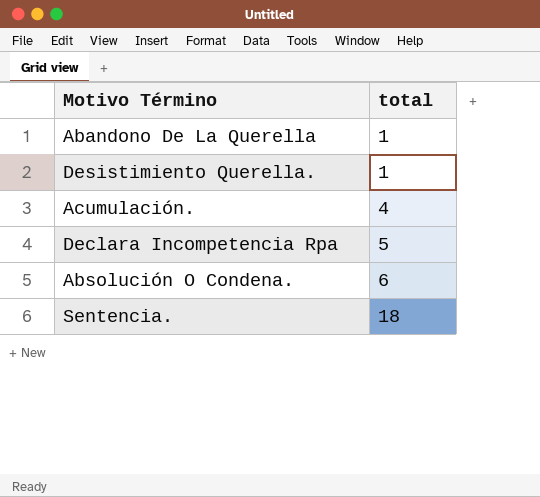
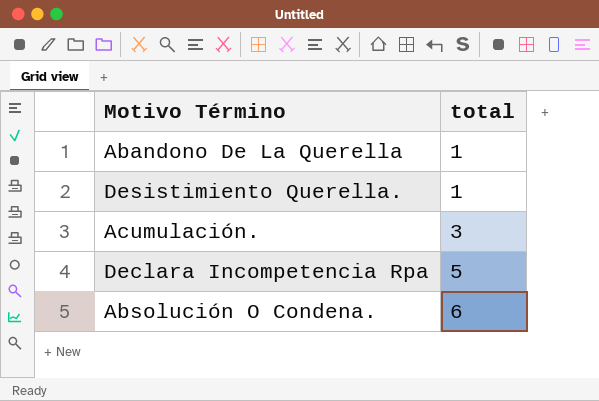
row Sentencia.: 18 -> none
Acumulación. | total: 4 -> 3

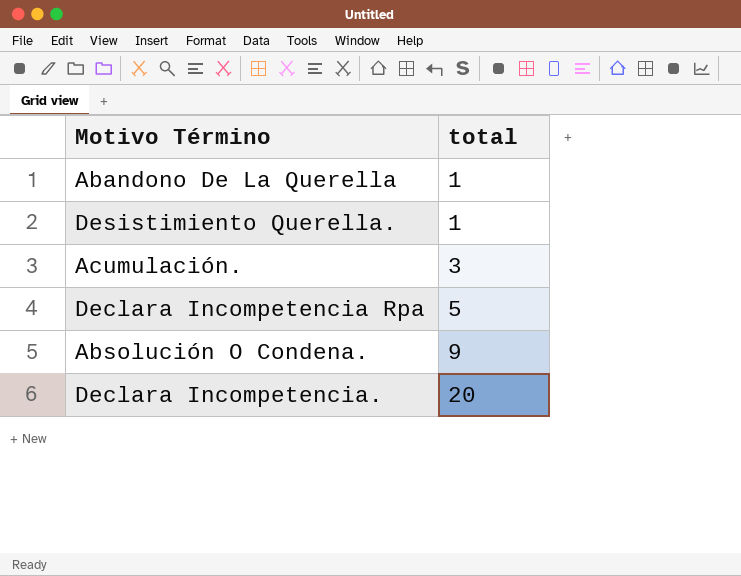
Absolución O Condena. | total: 6 -> 9
row Declara Incompetencia.: none -> 20

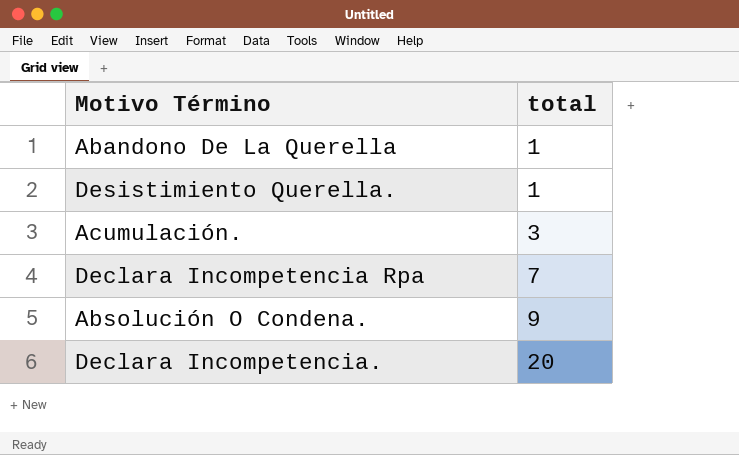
Declara Incompetencia Rpa | total: 5 -> 7

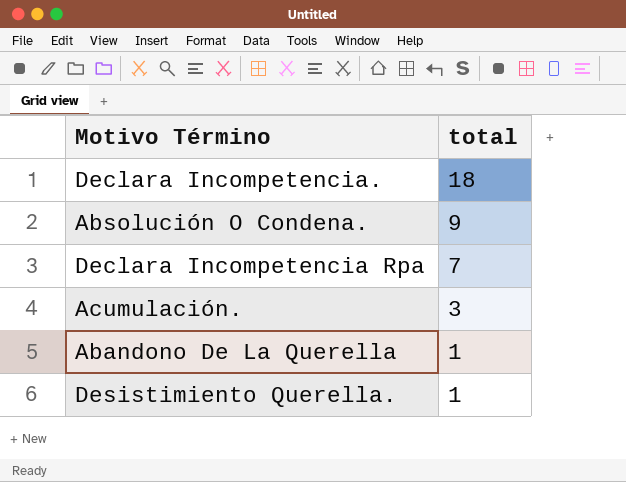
row order: total ascending -> total descending
Declara Incompetencia. | total: 20 -> 18

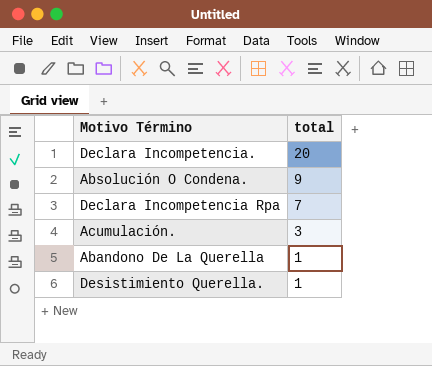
Declara Incompetencia. | total: 18 -> 20

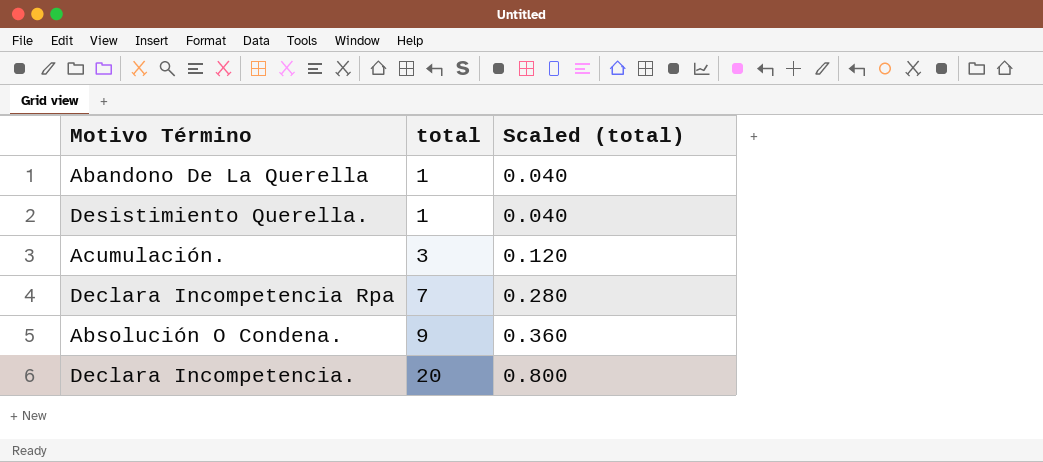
row order: total descending -> total ascending
column Scaled (total) | formula: none -> [total] * 0.04

